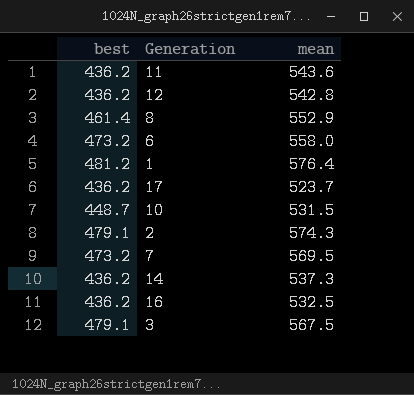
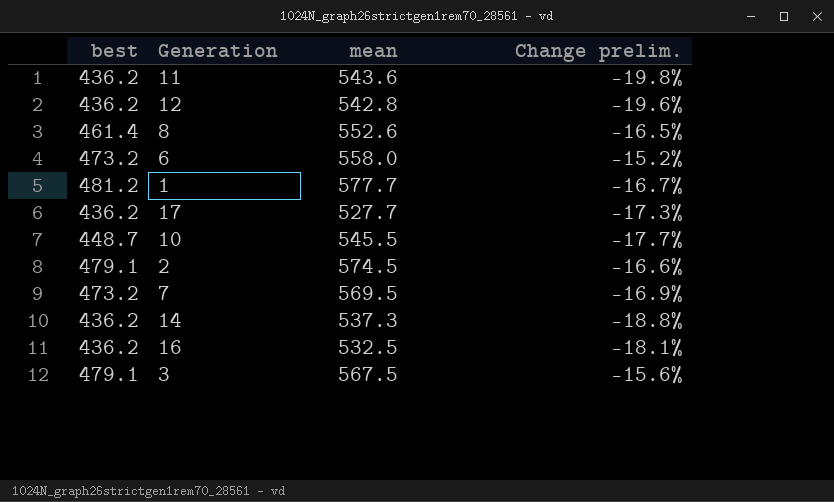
column Change prelim. | formula: none -> ([best] - [mean]) / [mean]
8 | mean: 552.9 -> 552.6
1 | mean: 576.4 -> 577.7
17 | mean: 523.7 -> 527.7
10 | mean: 531.5 -> 545.5
2 | mean: 574.3 -> 574.5

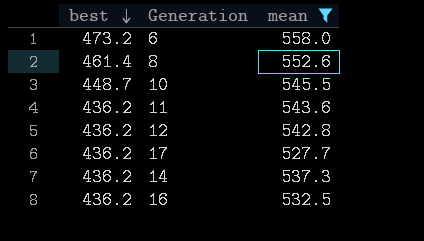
filter: none -> mean <= 558.0
row order: none -> best descending
column Change prelim. | formula: ([best] - [mean]) / [mean] -> none

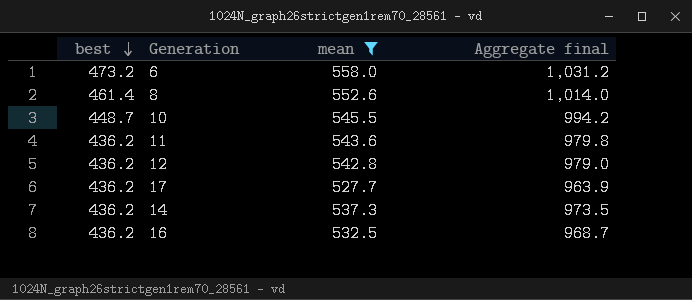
column Aggregate final | formula: none -> [best] + [mean]

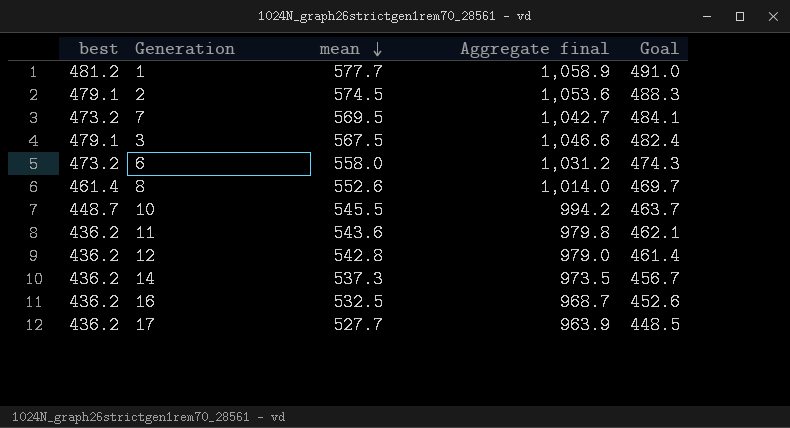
filter: mean <= 558.0 -> none
row order: best descending -> mean descending
column Goal | formula: none -> [mean] * 0.85

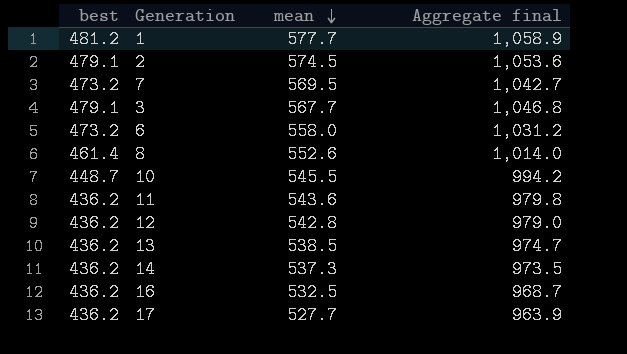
column Goal | formula: [mean] * 0.85 -> none
3 | mean: 567.5 -> 567.7
3 | Aggregate final: 1,046.6 -> 1,046.8
row 13: none -> 436.2 | 538.5 | 974.7

